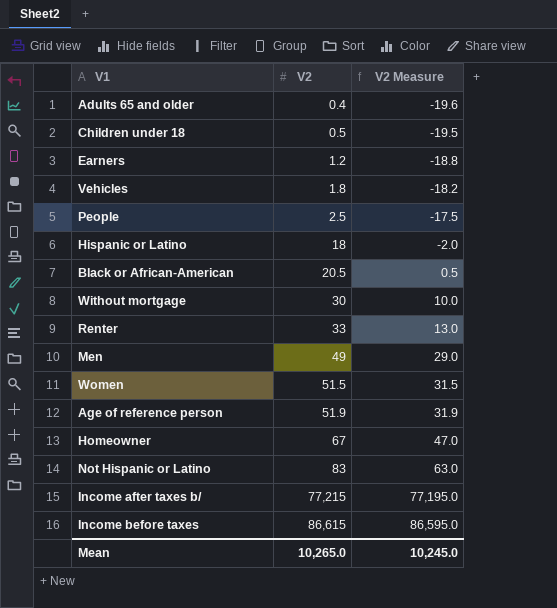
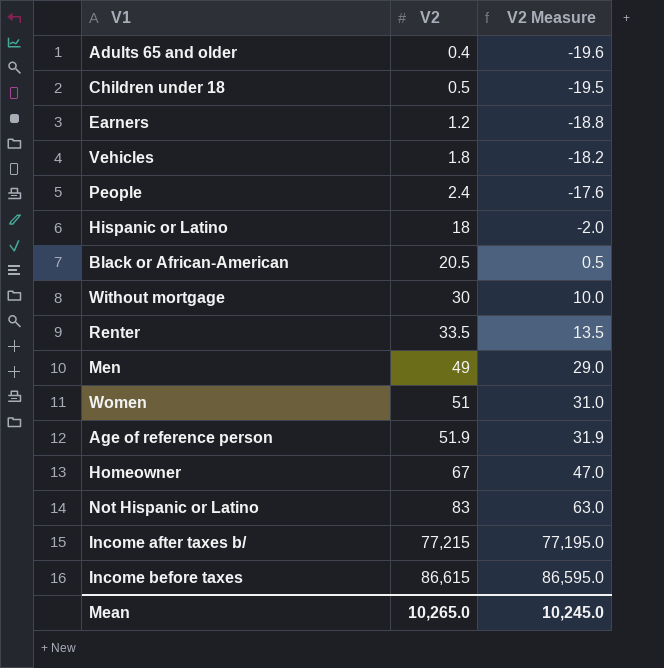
People | V2: 2.5 -> 2.4
People | V2 Measure: -17.5 -> -17.6
Renter | V2: 33 -> 33.5
Renter | V2 Measure: 13.0 -> 13.5
Women | V2: 51.5 -> 51
Women | V2 Measure: 31.5 -> 31.0

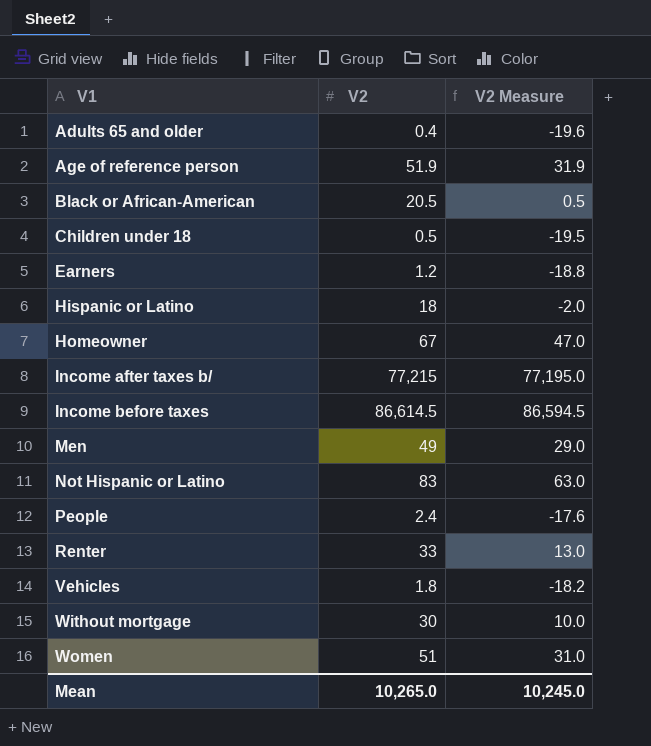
row order: V2 ascending -> V1 ascending
Income before taxes | V2: 86,615 -> 86,614.5
Income before taxes | V2 Measure: 86,595.0 -> 86,594.5
Renter | V2: 33.5 -> 33
Renter | V2 Measure: 13.5 -> 13.0

